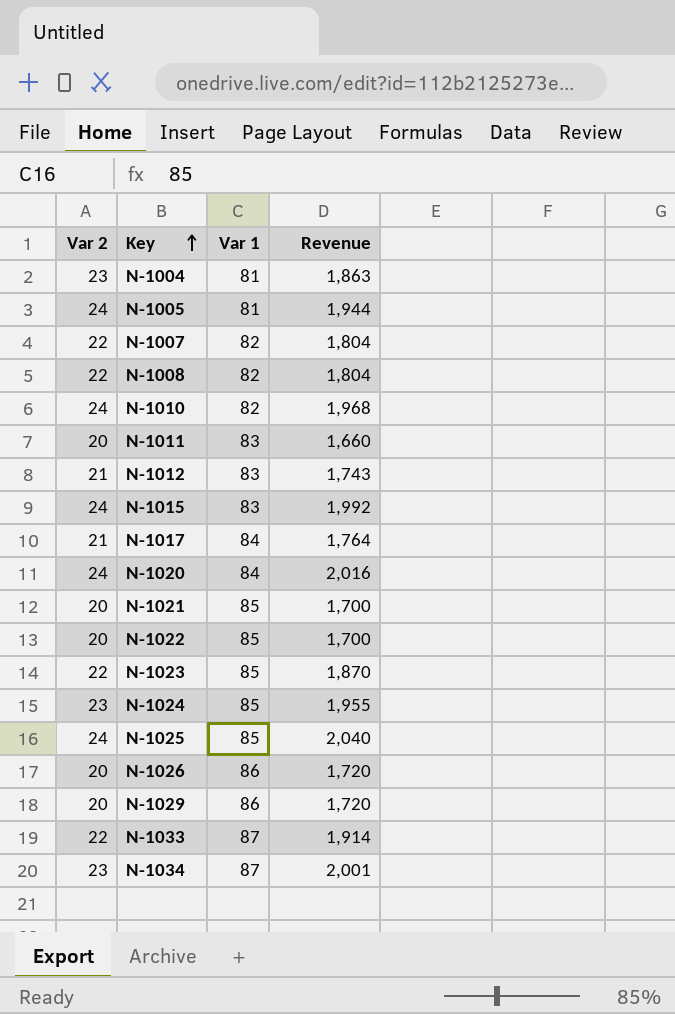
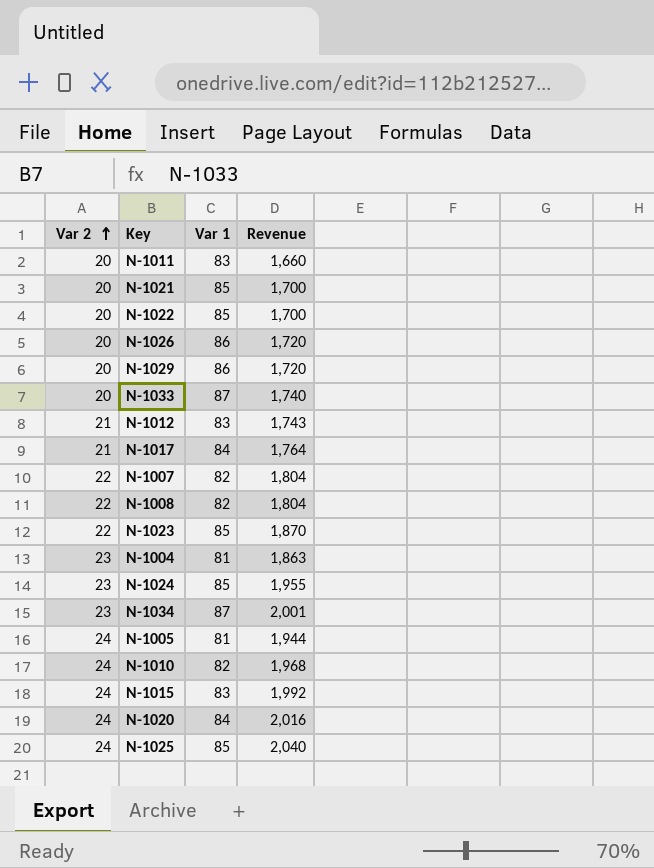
row order: Key ascending -> Var 2 ascending
N-1033 | Var 2: 22 -> 20
N-1033 | Revenue: 1,914 -> 1,740

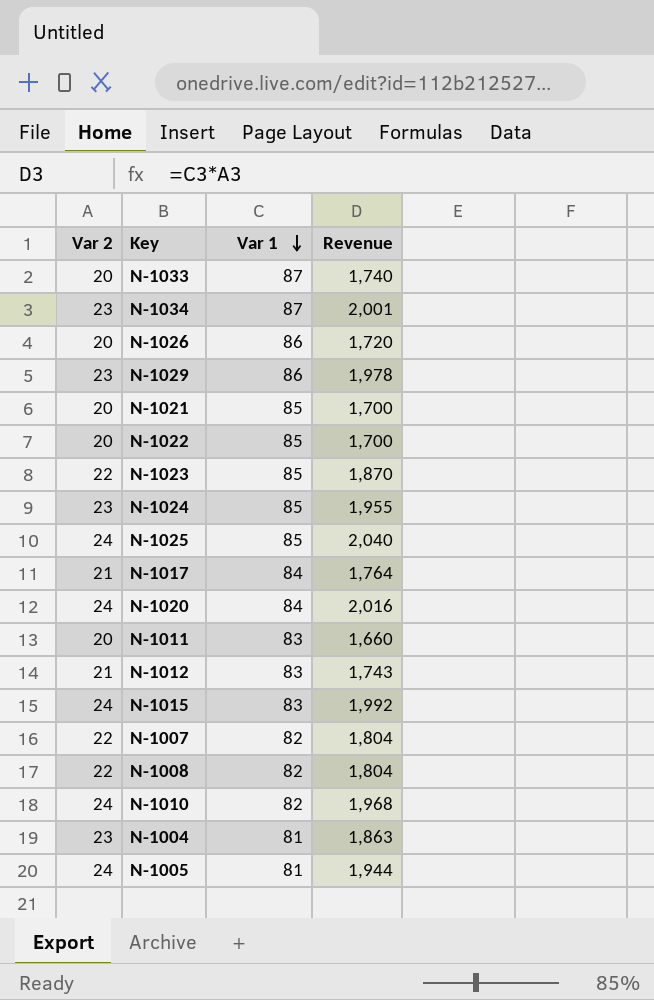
row order: Var 2 ascending -> Var 1 descending
N-1029 | Var 2: 20 -> 23
N-1029 | Revenue: 1,720 -> 1,978

